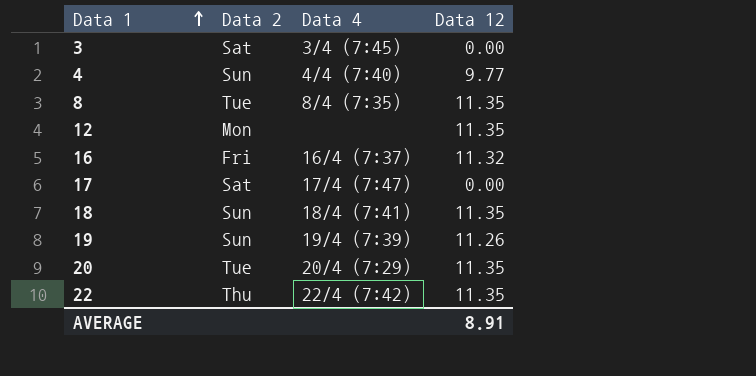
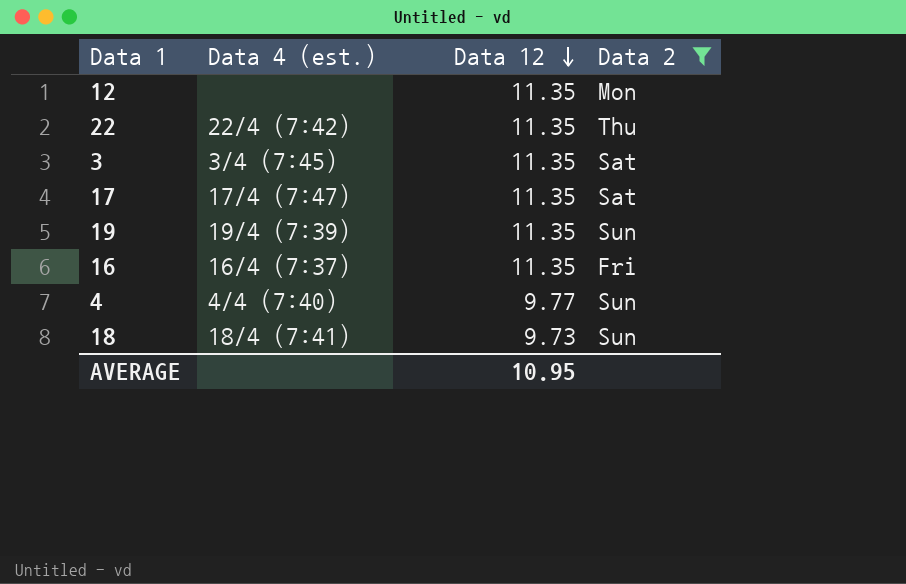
filter: none -> Data 2 != Tue
row order: Data 1 ascending -> Data 12 descending
column name: Data 4 -> Data 4 (est.)
column Data 2 | position: 2 -> 4
3 | Data 12: 0.00 -> 11.35
17 | Data 12: 0.00 -> 11.35
19 | Data 12: 11.26 -> 11.35
16 | Data 12: 11.32 -> 11.35
18 | Data 12: 11.35 -> 9.73
AVERAGE | Data 12: 8.91 -> 10.95

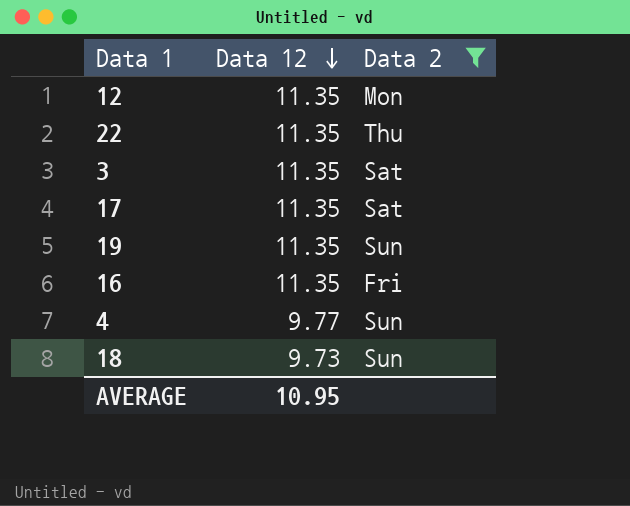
column Data 4 (est.) | position: 2 -> none

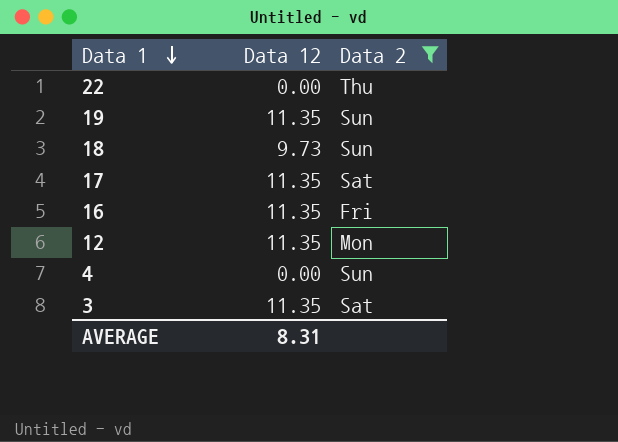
row order: Data 12 descending -> Data 1 descending
22 | Data 12: 11.35 -> 0.00
4 | Data 12: 9.77 -> 0.00
AVERAGE | Data 12: 10.95 -> 8.31

